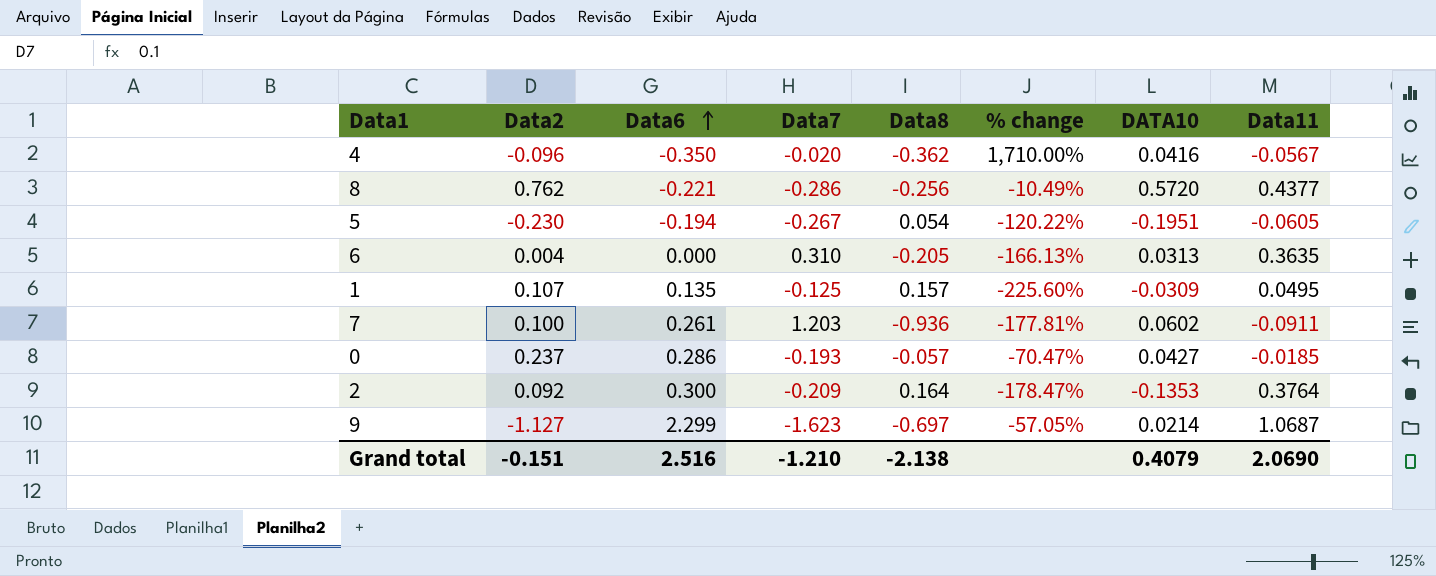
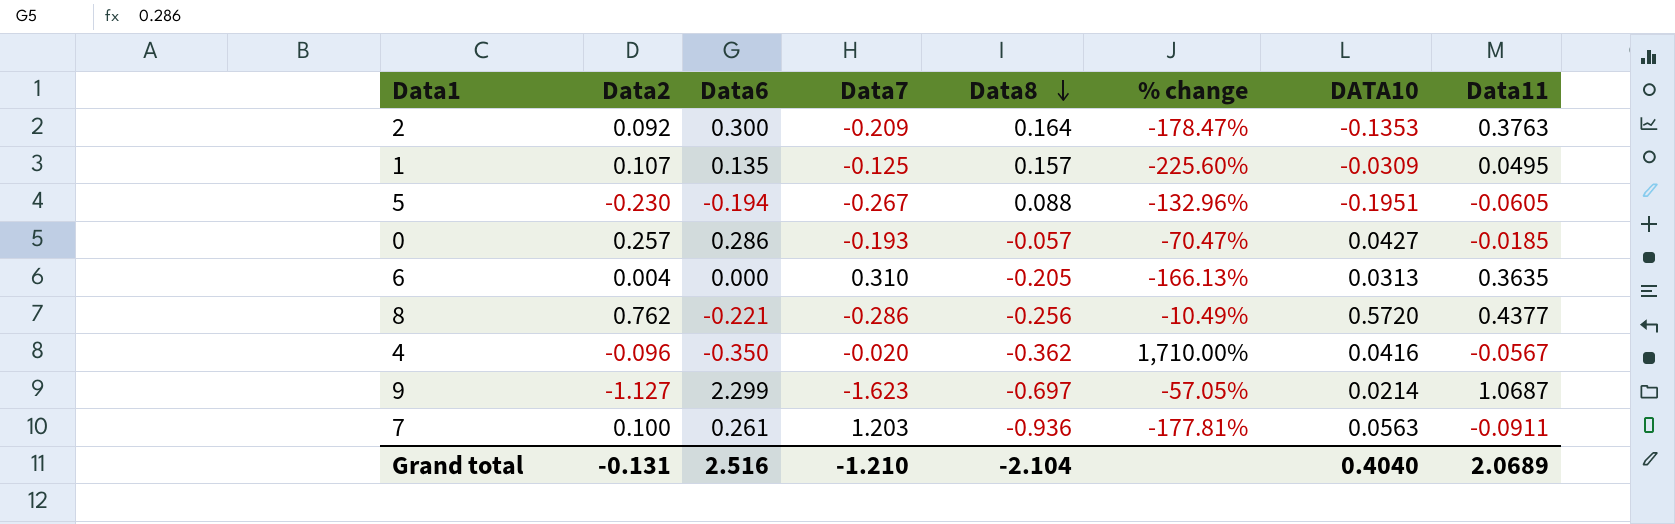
row order: Data6 ascending -> Data8 descending
2 | Data11: 0.3764 -> 0.3763
5 | Data8: 0.054 -> 0.088
5 | % change: -120.22% -> -132.96%
0 | Data2: 0.237 -> 0.257
7 | DATA10: 0.0602 -> 0.0563
Grand total | Data2: -0.151 -> -0.131
Grand total | Data8: -2.138 -> -2.104
Grand total | DATA10: 0.4079 -> 0.4040
Grand total | Data11: 2.0690 -> 2.0689

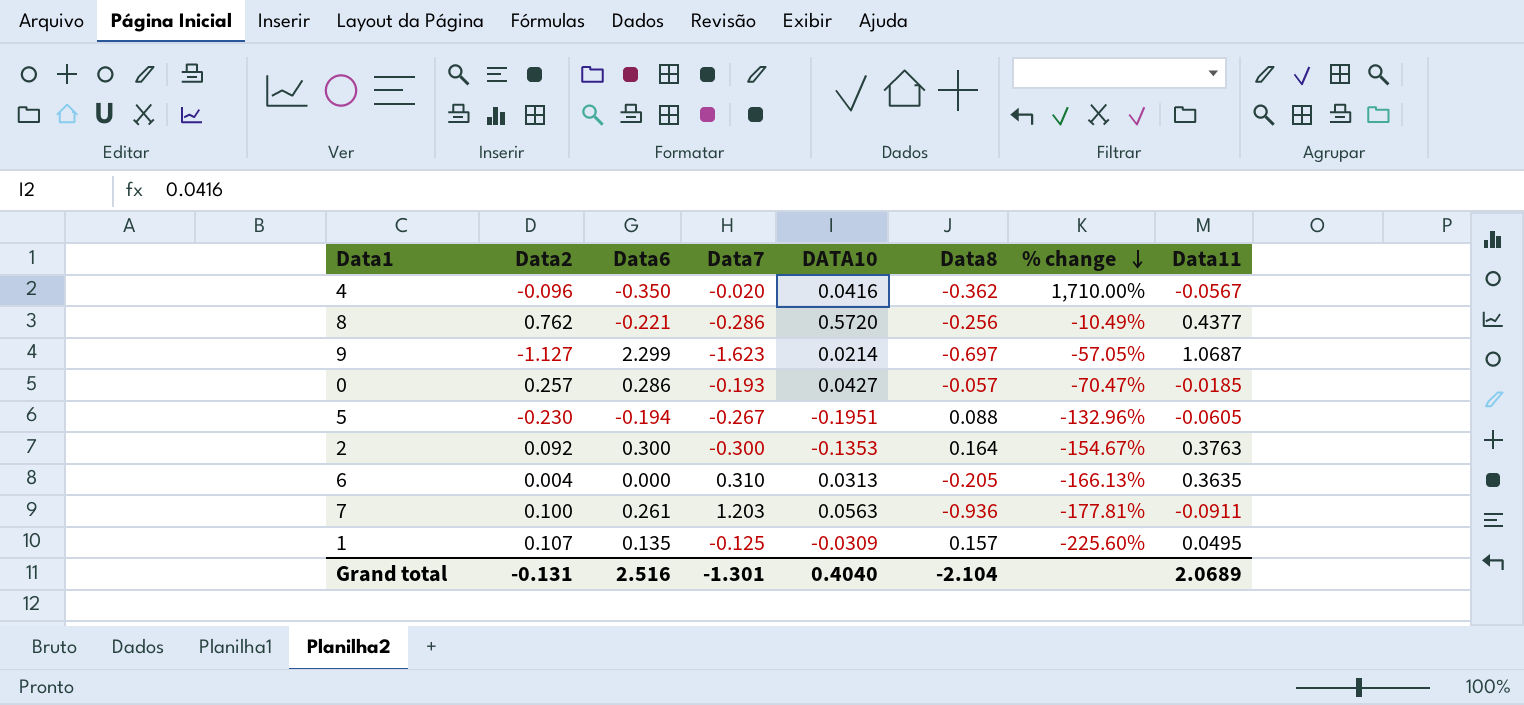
row order: Data8 descending -> % change descending
column DATA10 | position: 7 -> 5
2 | Data7: -0.209 -> -0.300
2 | % change: -178.47% -> -154.67%
Grand total | Data7: -1.210 -> -1.301

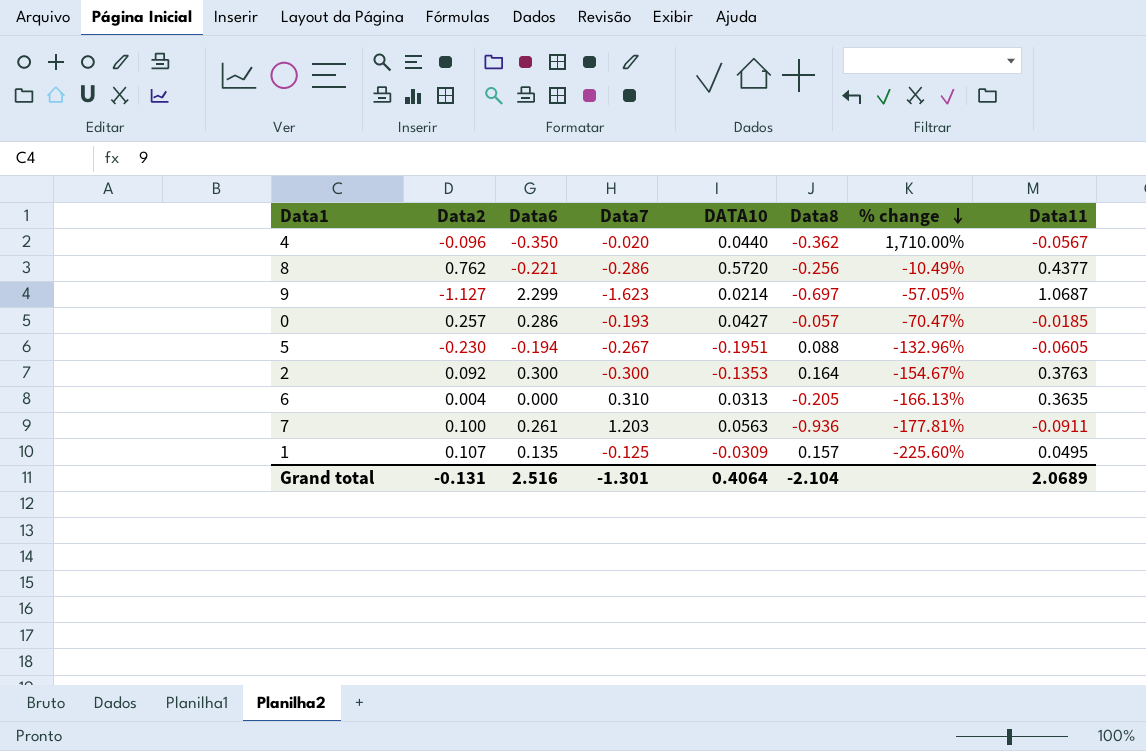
4 | DATA10: 0.0416 -> 0.0440
Grand total | DATA10: 0.4040 -> 0.4064

